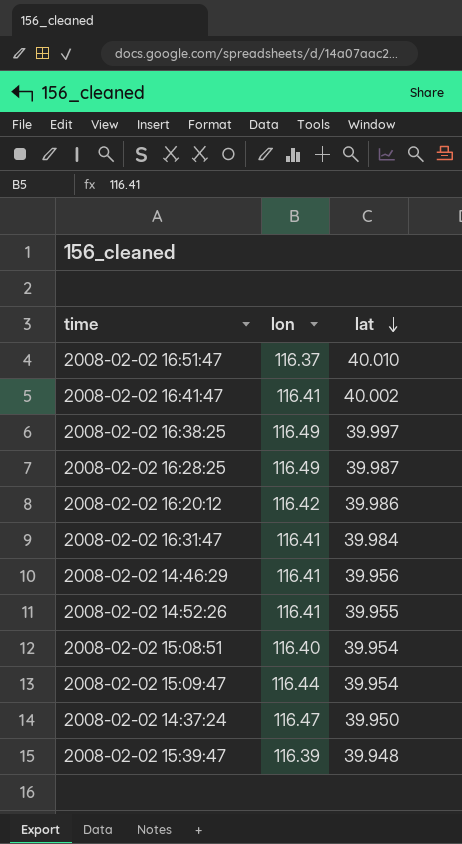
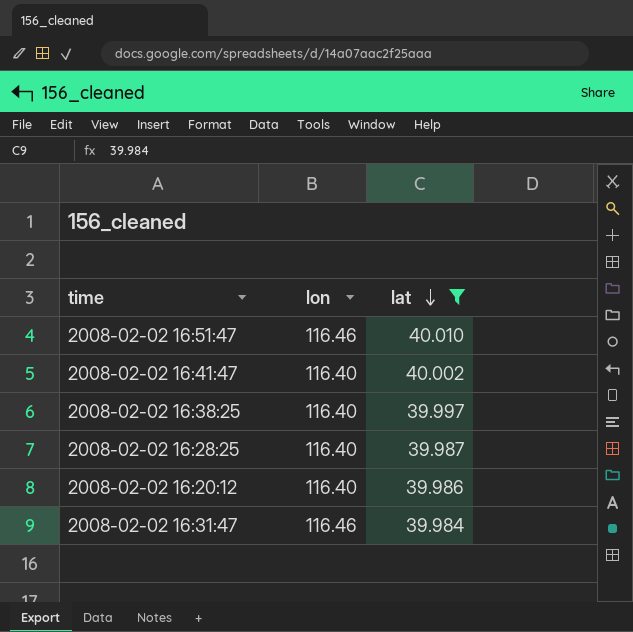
filter: none -> lat >= 39.984
2008-02-02 16:51:47 | lon: 116.37 -> 116.46
2008-02-02 16:41:47 | lon: 116.41 -> 116.40
2008-02-02 16:38:25 | lon: 116.49 -> 116.40
2008-02-02 16:28:25 | lon: 116.49 -> 116.40
2008-02-02 16:20:12 | lon: 116.42 -> 116.40
2008-02-02 16:31:47 | lon: 116.41 -> 116.46

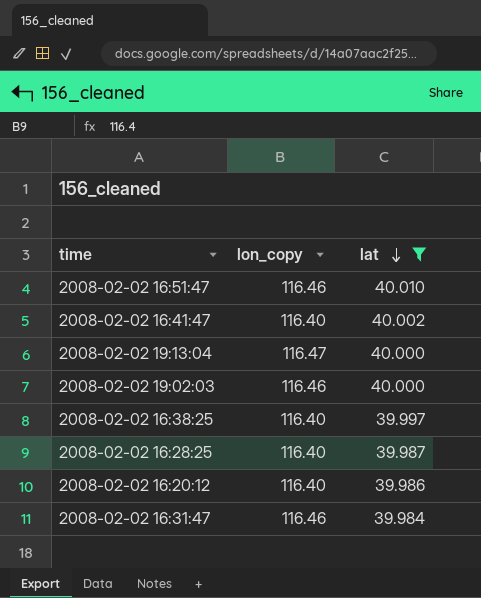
column name: lon -> lon_copy
row 2008-02-02 19:13:04: none -> 116.47 | 40.000
row 2008-02-02 19:02:03: none -> 116.46 | 40.000

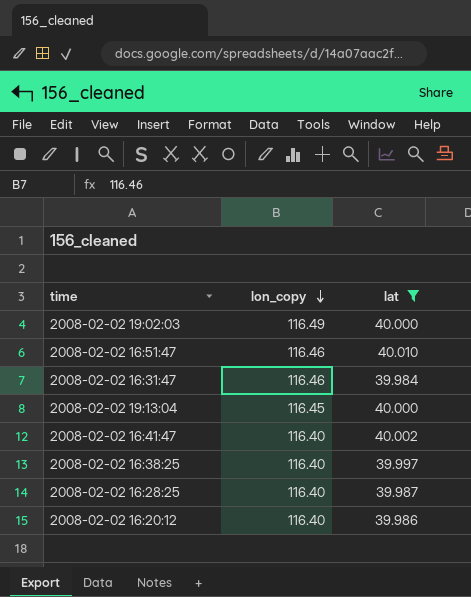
row order: lat descending -> lon_copy descending
2008-02-02 19:02:03 | lon_copy: 116.46 -> 116.49
2008-02-02 19:13:04 | lon_copy: 116.47 -> 116.45

